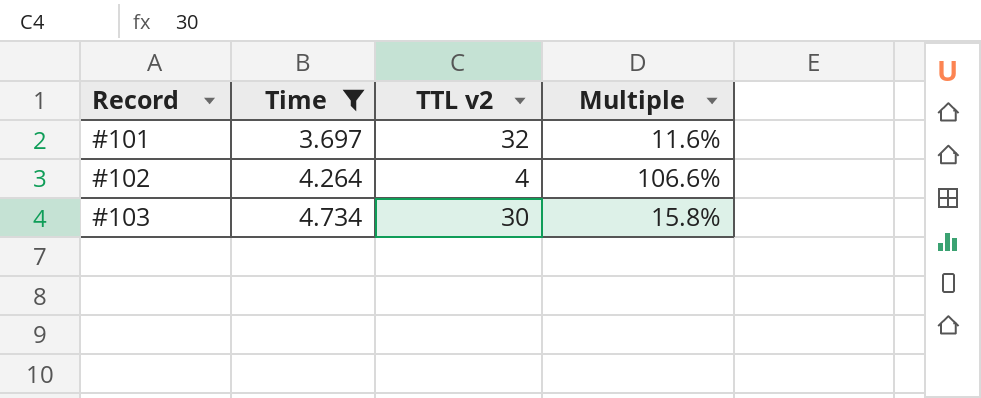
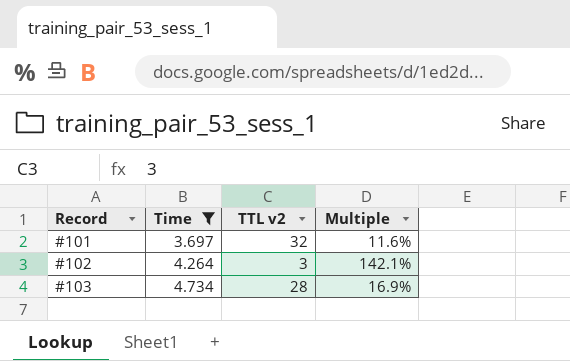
#102 | TTL v2: 4 -> 3
#102 | Multiple: 106.6% -> 142.1%
#103 | TTL v2: 30 -> 28
#103 | Multiple: 15.8% -> 16.9%

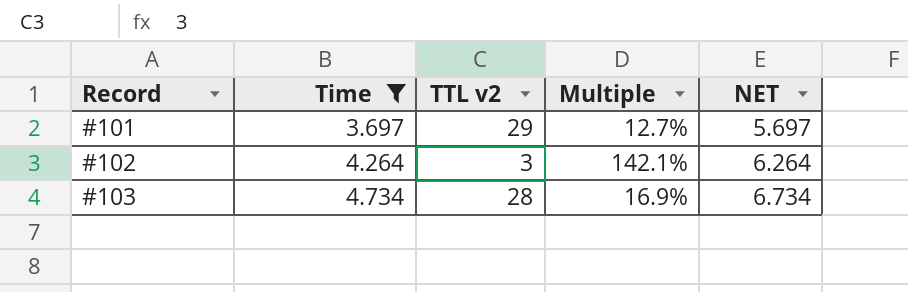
column NET | formula: none -> [Time] + 2
#101 | TTL v2: 32 -> 29
#101 | Multiple: 11.6% -> 12.7%

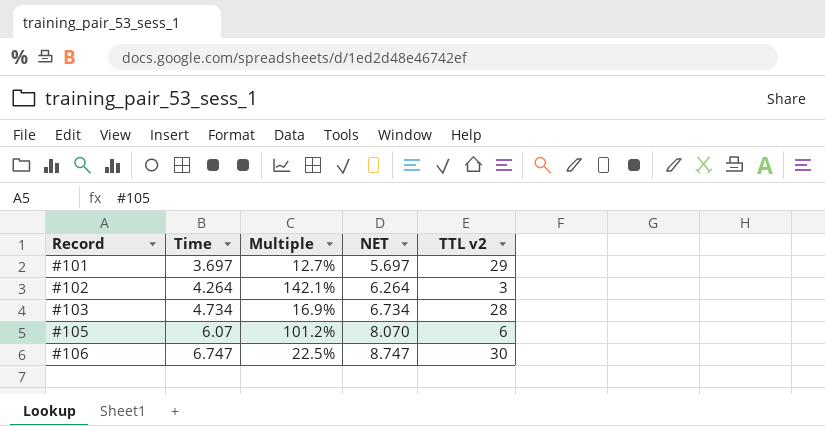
filter: Time <= 4.734 -> none
column TTL v2 | position: 3 -> 5

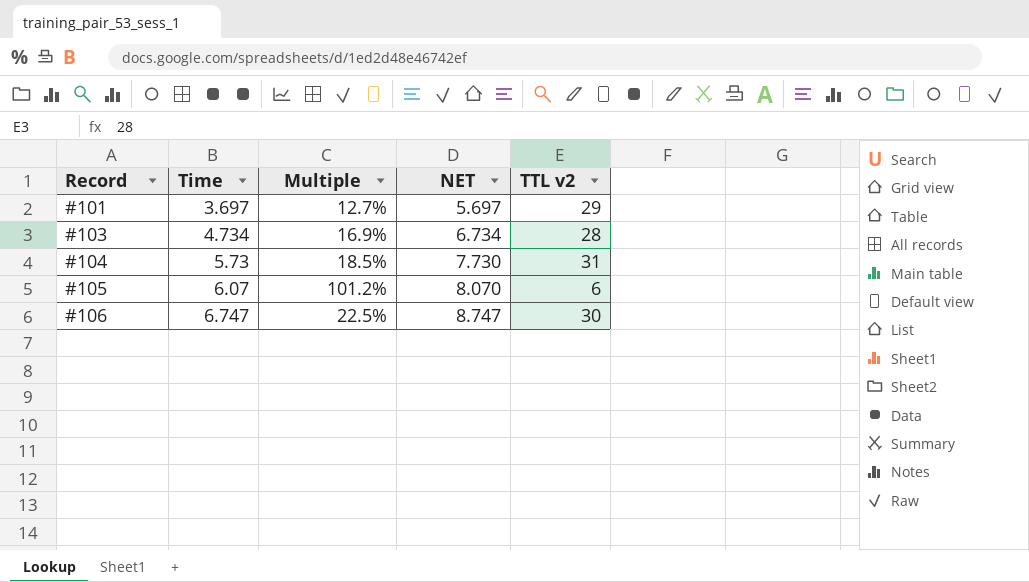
row #102: 4.264 | 142.1% | 6.264 | 3 -> none
row #104: none -> 5.73 | 18.5% | 7.730 | 31

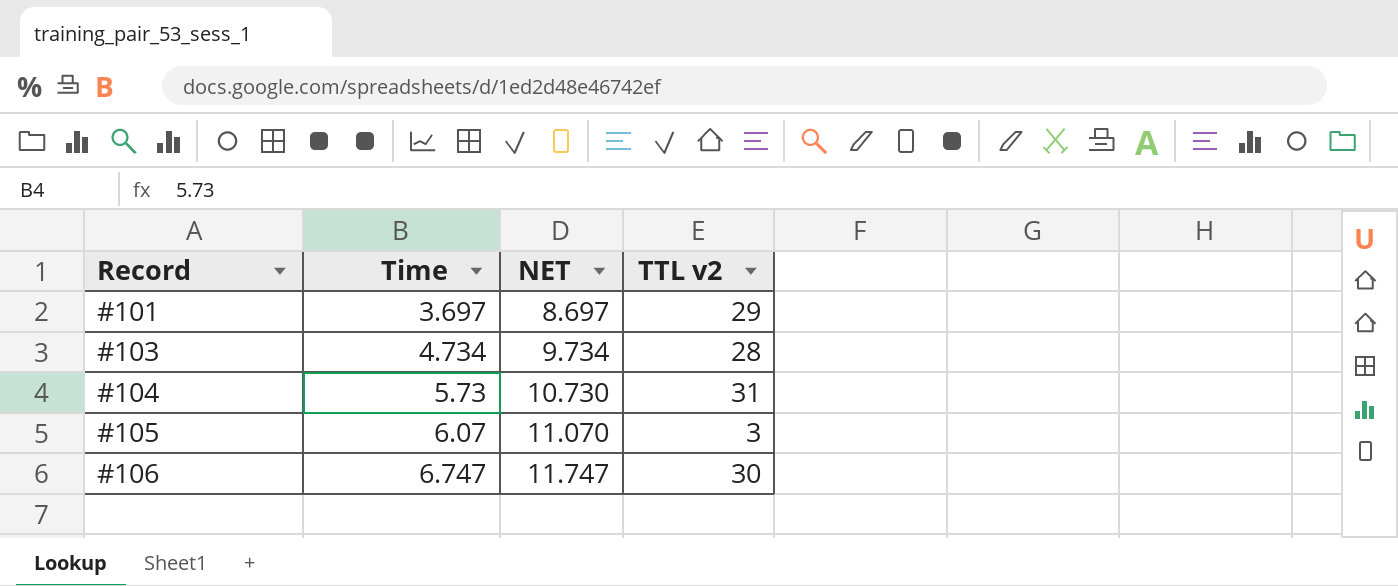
column Multiple | formula: [Time] / [TTL v2] -> none
column NET | formula: [Time] + 2 -> [Time] + 5
#105 | TTL v2: 6 -> 3

